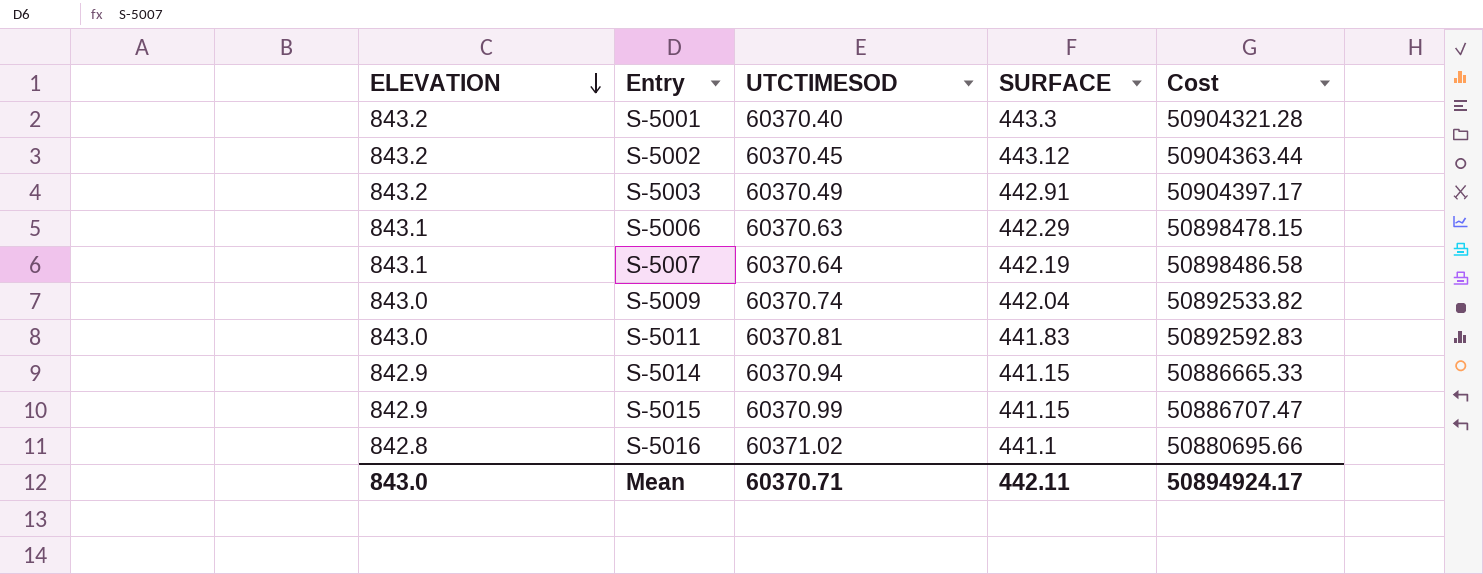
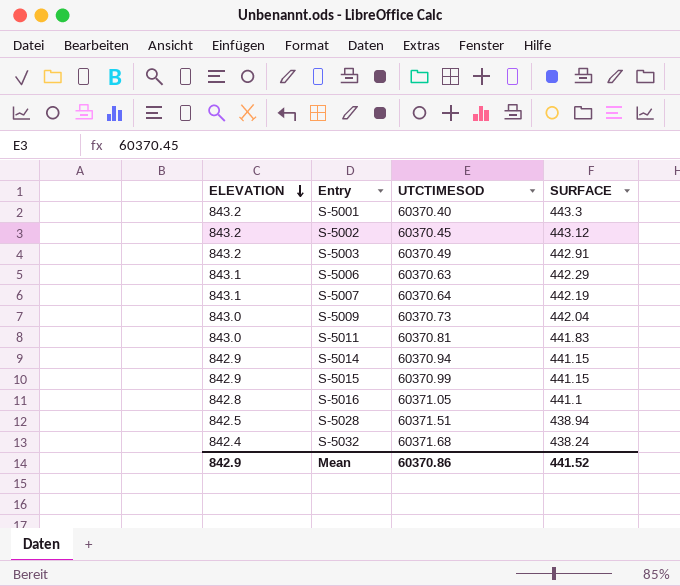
column Cost | formula: [ELEVATION] * [UTCTIMESOD] -> none
S-5009 | UTCTIMESOD: 60370.74 -> 60370.73
S-5016 | UTCTIMESOD: 60371.02 -> 60371.05
row S-5028: none -> 842.5 | 60371.51 | 438.94
row S-5032: none -> 842.4 | 60371.68 | 438.24
Mean | ELEVATION: 843.0 -> 842.9
Mean | UTCTIMESOD: 60370.71 -> 60370.86
Mean | SURFACE: 442.11 -> 441.52

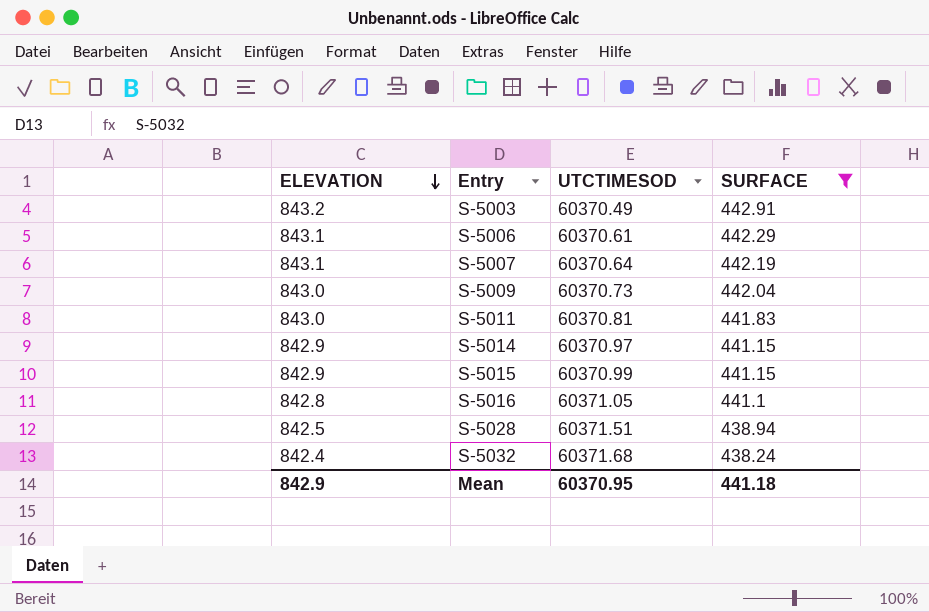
filter: none -> SURFACE <= 442.91
S-5006 | UTCTIMESOD: 60370.63 -> 60370.61
S-5014 | UTCTIMESOD: 60370.94 -> 60370.97
Mean | UTCTIMESOD: 60370.86 -> 60370.95
Mean | SURFACE: 441.52 -> 441.18

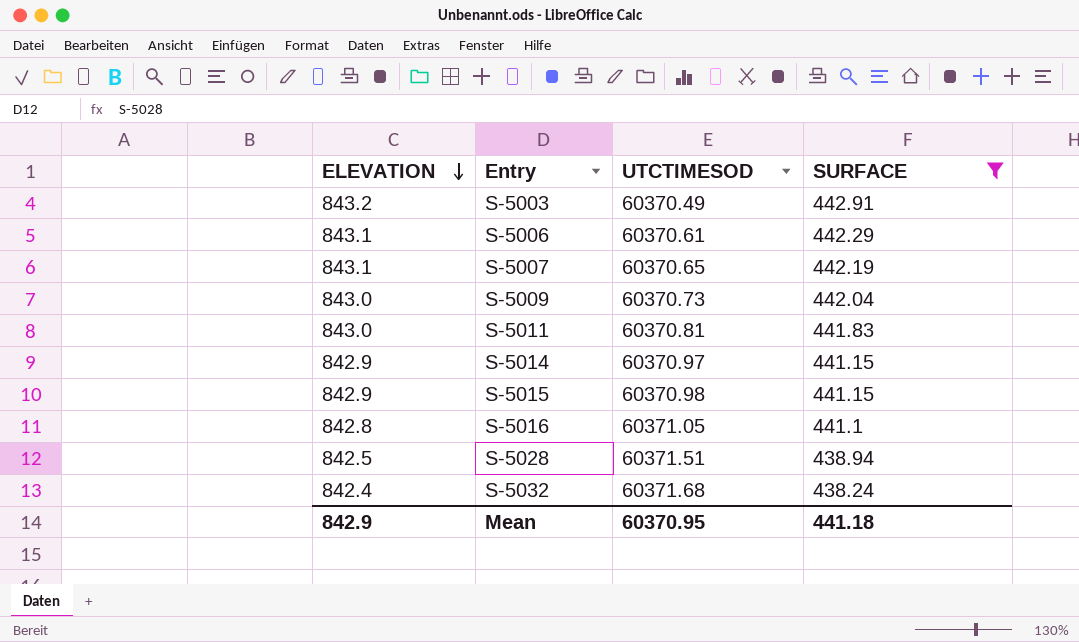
S-5007 | UTCTIMESOD: 60370.64 -> 60370.65
S-5015 | UTCTIMESOD: 60370.99 -> 60370.98

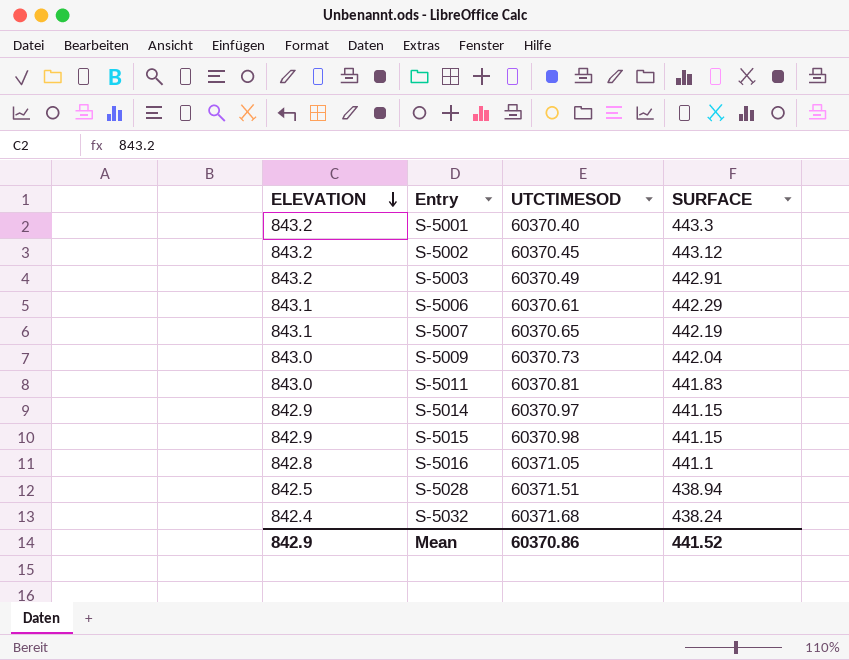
filter: SURFACE <= 442.91 -> none
Mean | UTCTIMESOD: 60370.95 -> 60370.86
Mean | SURFACE: 441.18 -> 441.52

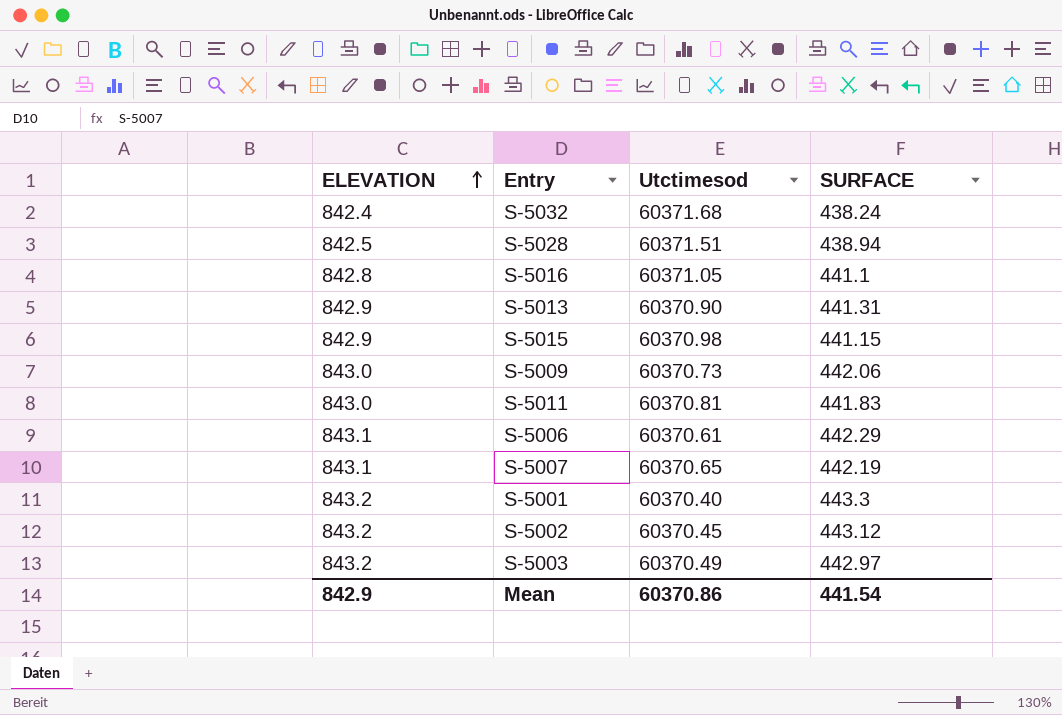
row order: ELEVATION descending -> ELEVATION ascending
column name: UTCTIMESOD -> Utctimesod
row S-5014: 842.9 | 60370.97 | 441.15 -> none
row S-5013: none -> 842.9 | 60370.90 | 441.31
S-5009 | SURFACE: 442.04 -> 442.06
S-5003 | SURFACE: 442.91 -> 442.97
Mean | SURFACE: 441.52 -> 441.54

